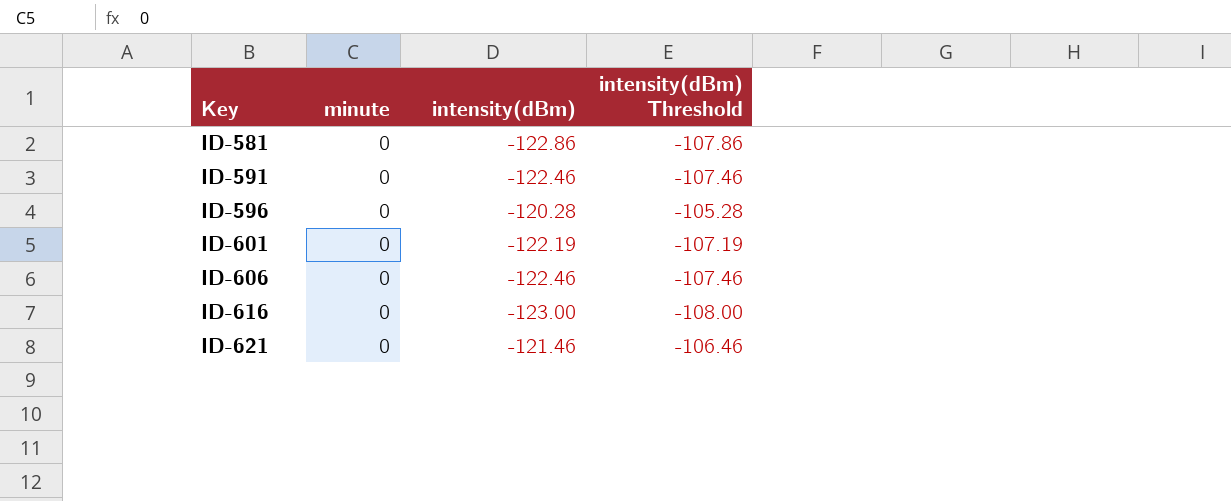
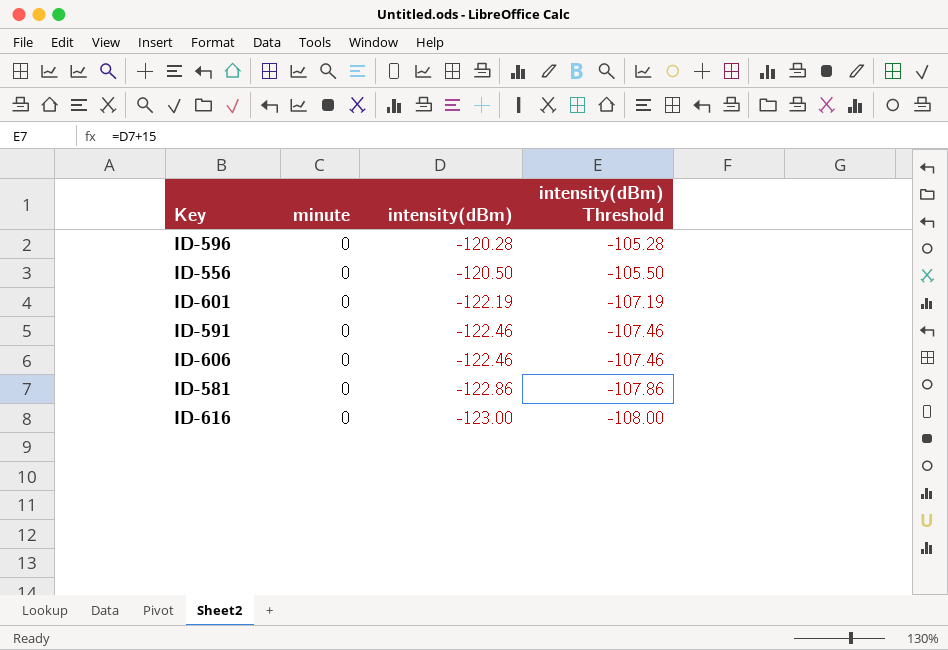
row order: Key ascending -> intensity(dBm) descending
row ID-621: 0 | -121.46 | -106.46 -> none
row ID-556: none -> 0 | -120.50 | -105.50

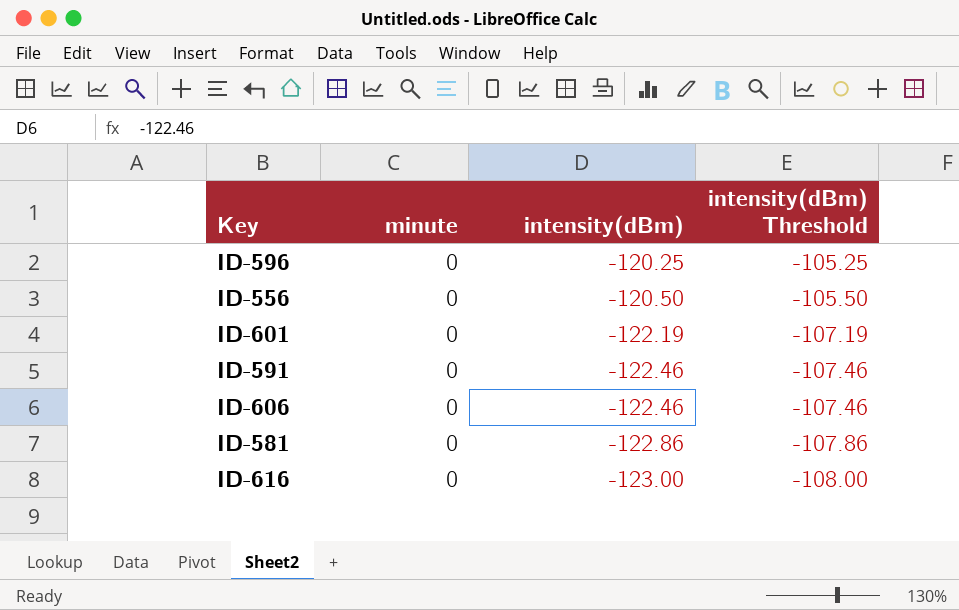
ID-596 | intensity(dBm): -120.28 -> -120.25
ID-596 | intensity(dBm) Threshold: -105.28 -> -105.25

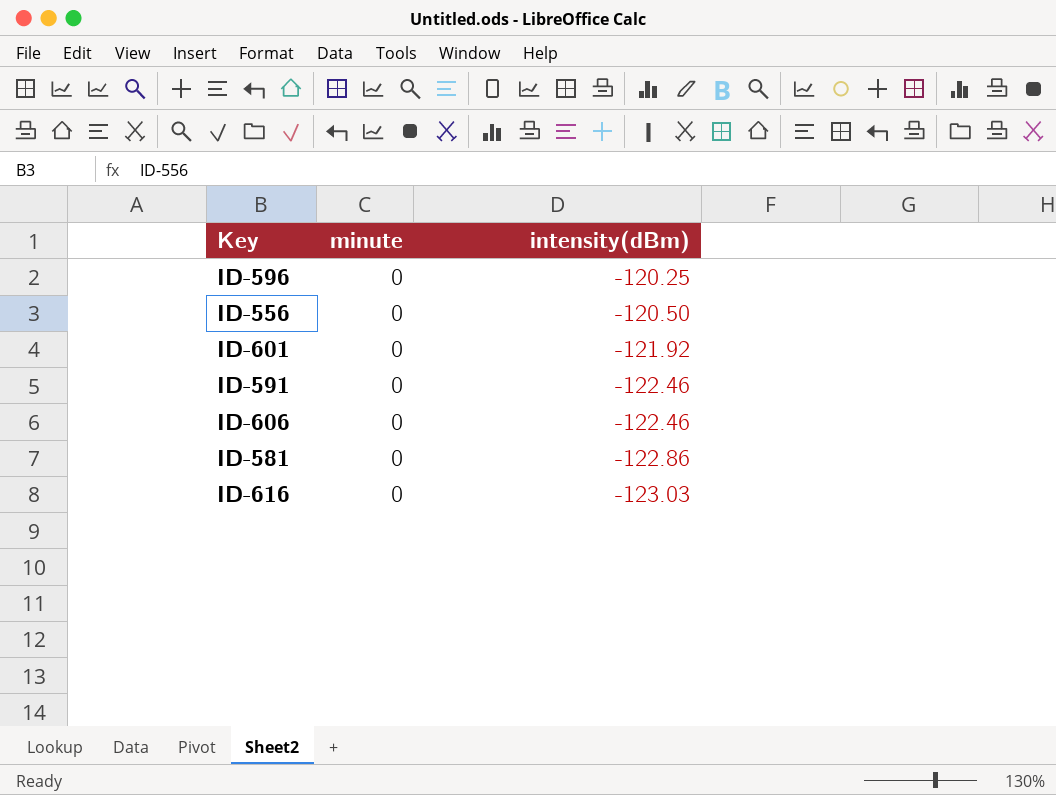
column intensity(dBm) Threshold | formula: [intensity(dBm)] + 15 -> none
ID-601 | intensity(dBm): -122.19 -> -121.92
ID-616 | intensity(dBm): -123.00 -> -123.03

